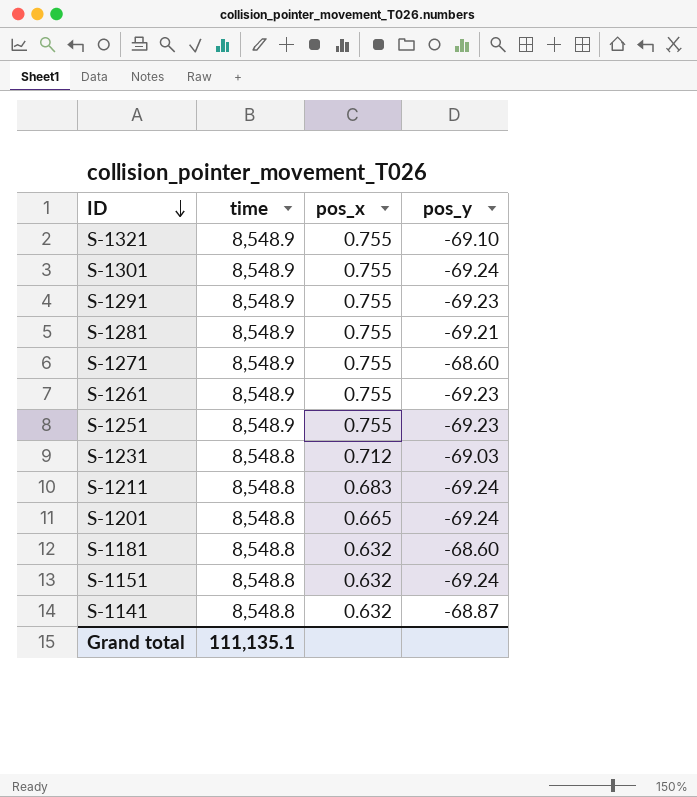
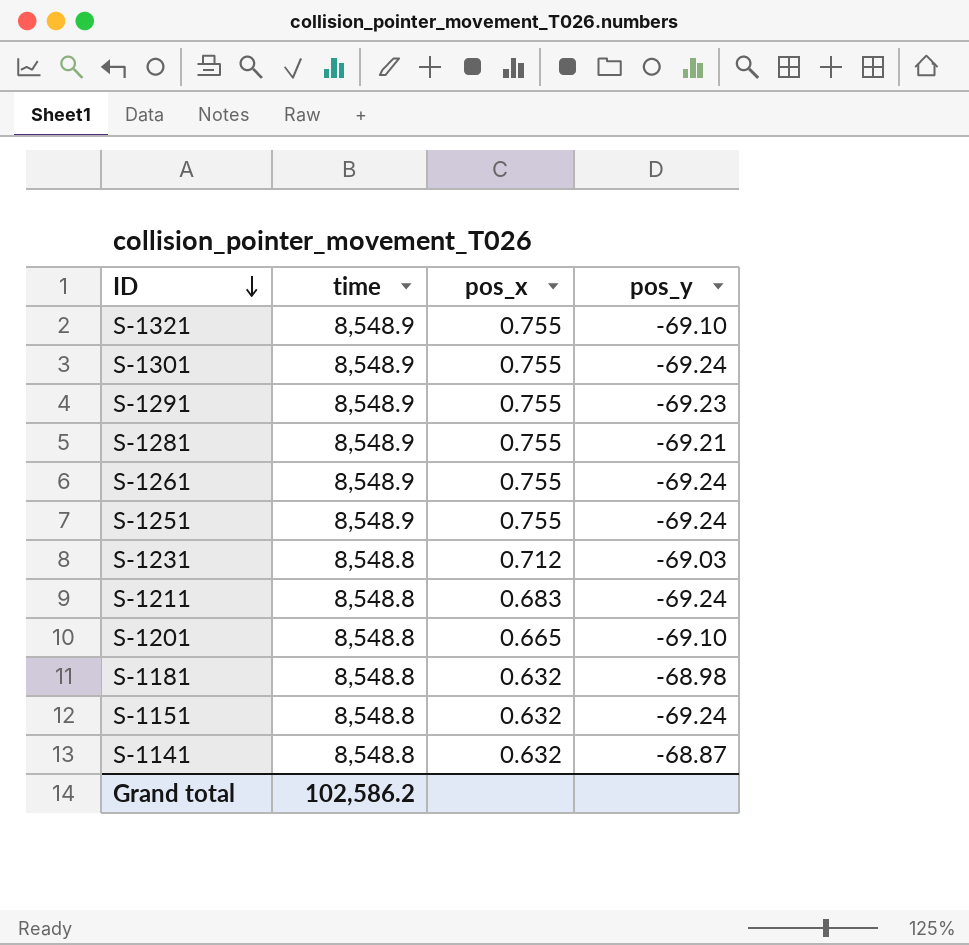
row S-1271: 8,548.9 | 0.755 | -68.60 -> none
S-1261 | pos_y: -69.23 -> -69.24
S-1251 | pos_y: -69.23 -> -69.24
S-1201 | pos_y: -69.24 -> -69.10
S-1181 | pos_y: -68.60 -> -68.98
Grand total | time: 111,135.1 -> 102,586.2

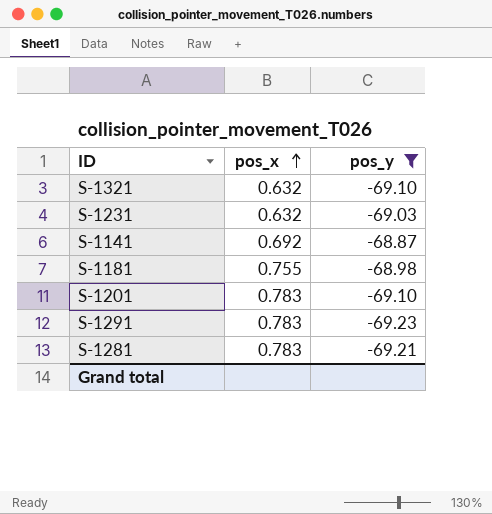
filter: none -> pos_y != -69.24
row order: ID descending -> pos_x ascending
column time | position: 2 -> none
S-1321 | pos_x: 0.755 -> 0.632
S-1231 | pos_x: 0.712 -> 0.632
S-1141 | pos_x: 0.632 -> 0.692
S-1181 | pos_x: 0.632 -> 0.755
S-1201 | pos_x: 0.665 -> 0.783
S-1291 | pos_x: 0.755 -> 0.783
S-1281 | pos_x: 0.755 -> 0.783

